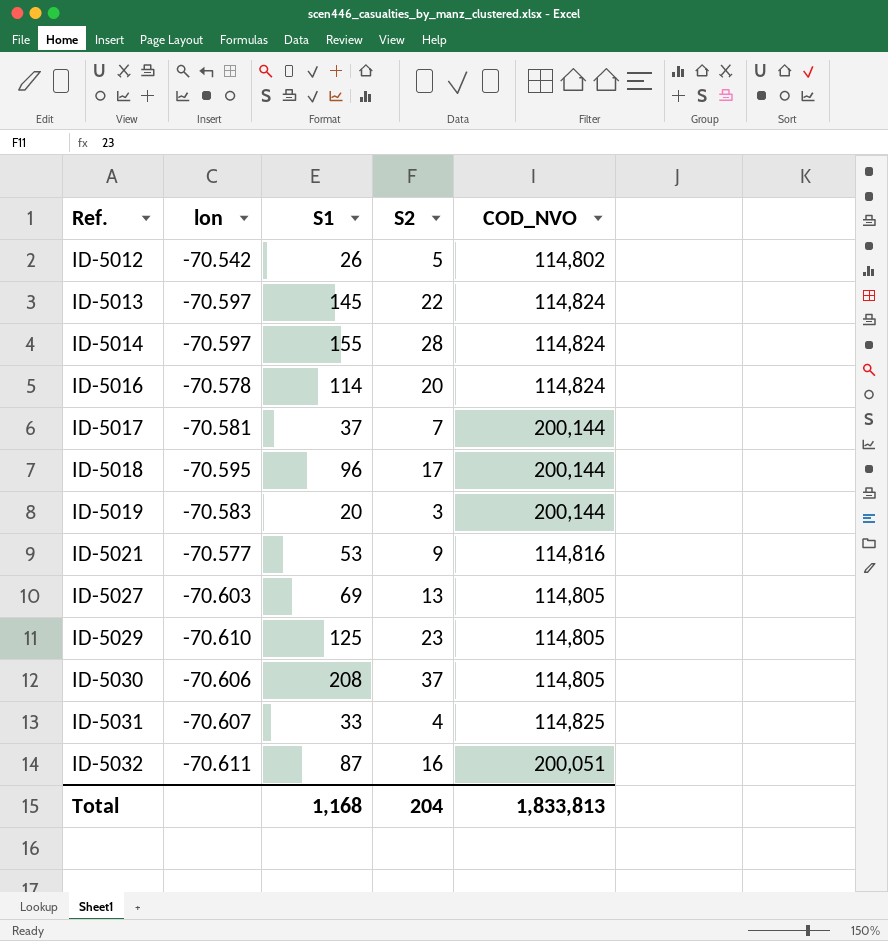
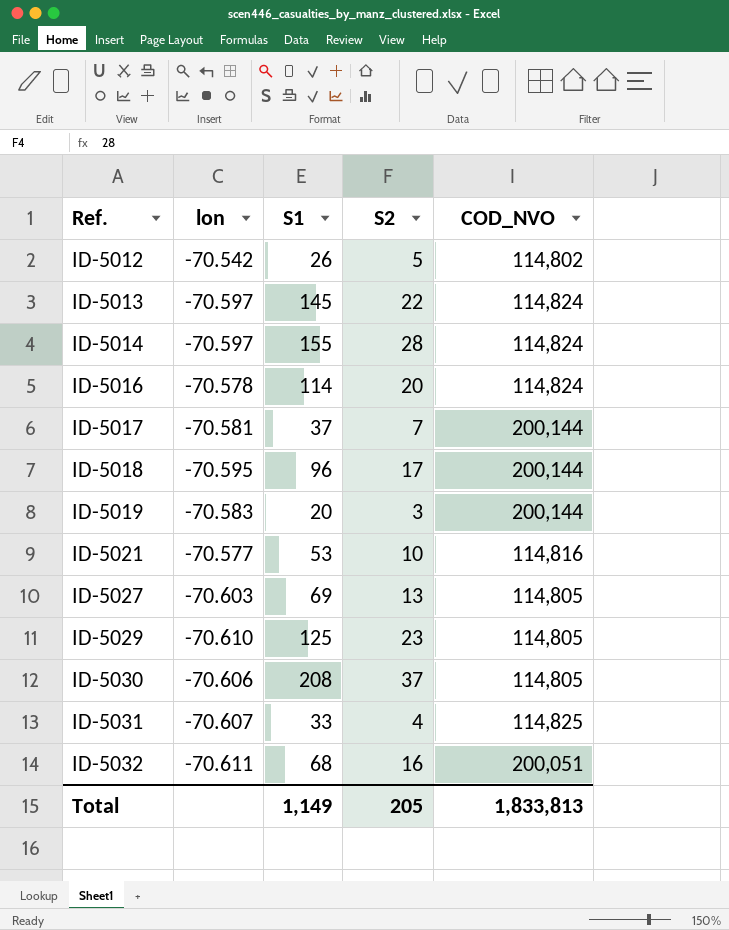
ID-5021 | S2: 9 -> 10
ID-5032 | S1: 87 -> 68
Total | S1: 1,168 -> 1,149
Total | S2: 204 -> 205

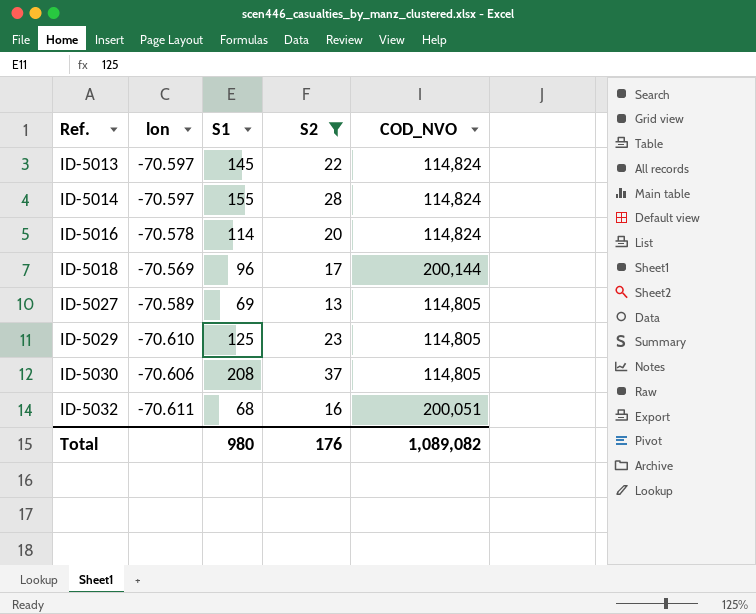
filter: none -> S2 >= 13
ID-5018 | lon: -70.595 -> -70.569
ID-5027 | lon: -70.603 -> -70.589
Total | S1: 1,149 -> 980
Total | S2: 205 -> 176
Total | COD_NVO: 1,833,813 -> 1,089,082

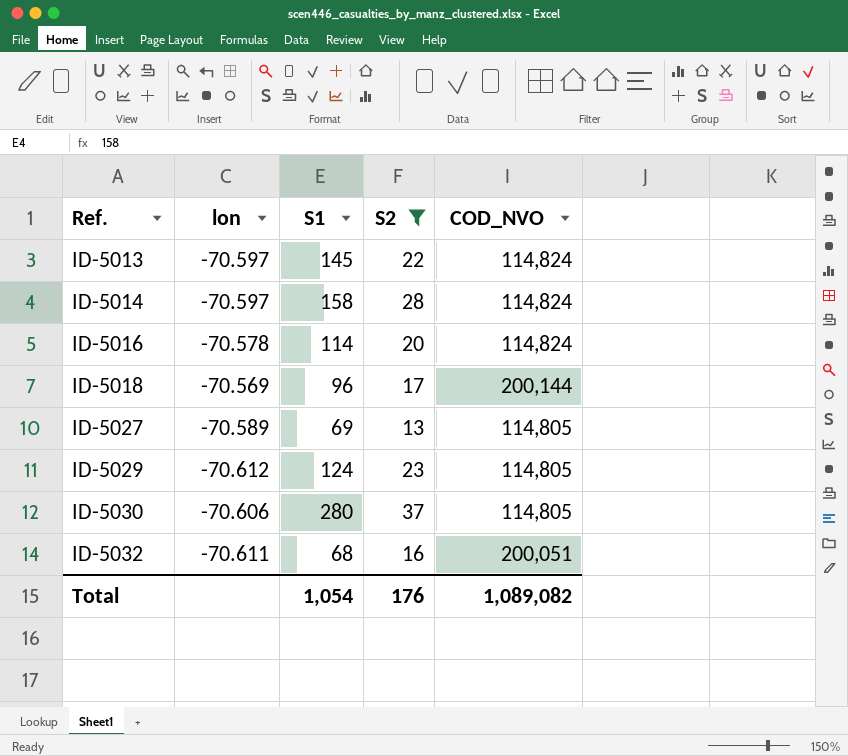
ID-5014 | S1: 155 -> 158
ID-5029 | lon: -70.610 -> -70.612
ID-5029 | S1: 125 -> 124
ID-5030 | S1: 208 -> 280
Total | S1: 980 -> 1,054

